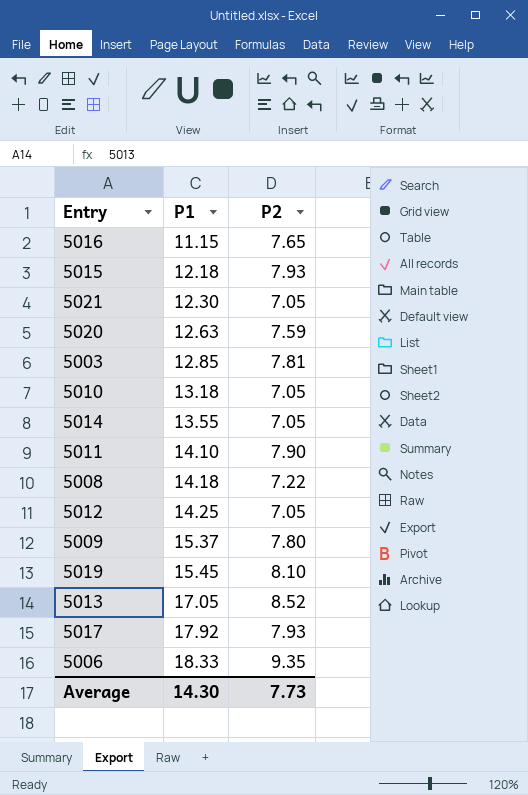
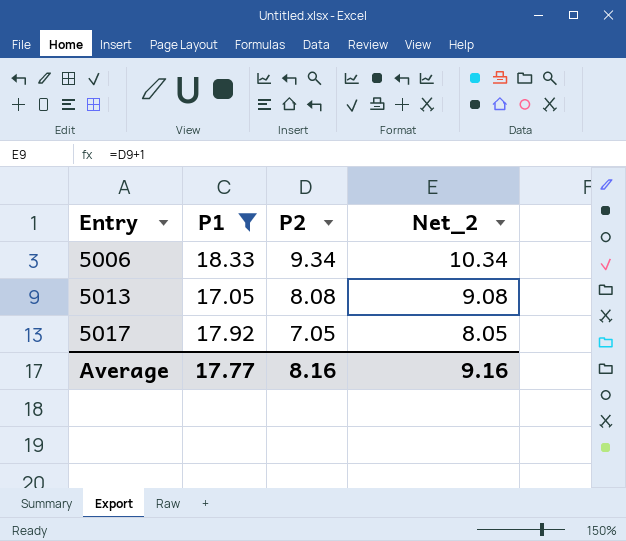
filter: none -> P1 >= 17.05
row order: P1 ascending -> Entry ascending
column Net_2 | formula: none -> [P2] + 1
5006 | P2: 9.35 -> 9.34
5013 | P2: 8.52 -> 8.08
5017 | P2: 7.93 -> 7.05
Average | P1: 14.30 -> 17.77
Average | P2: 7.73 -> 8.16

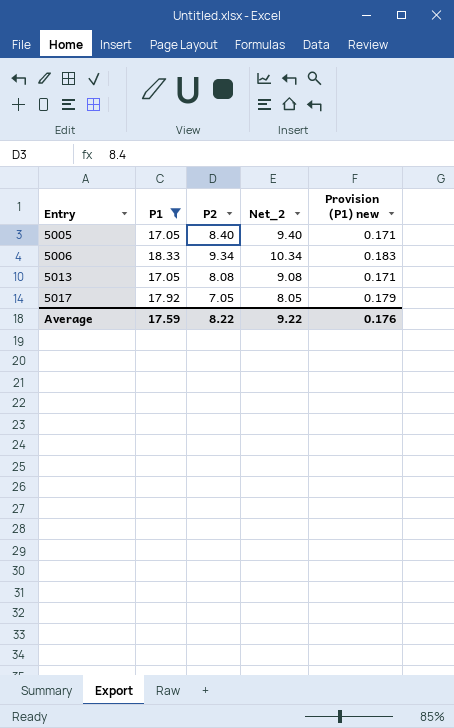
column Provision (P1) new | formula: none -> [P1] * 0.01
row 5005: none -> 17.05 | 8.40 | 9.40 | 0.171
Average | P1: 17.77 -> 17.59
Average | P2: 8.16 -> 8.22
Average | Net_2: 9.16 -> 9.22

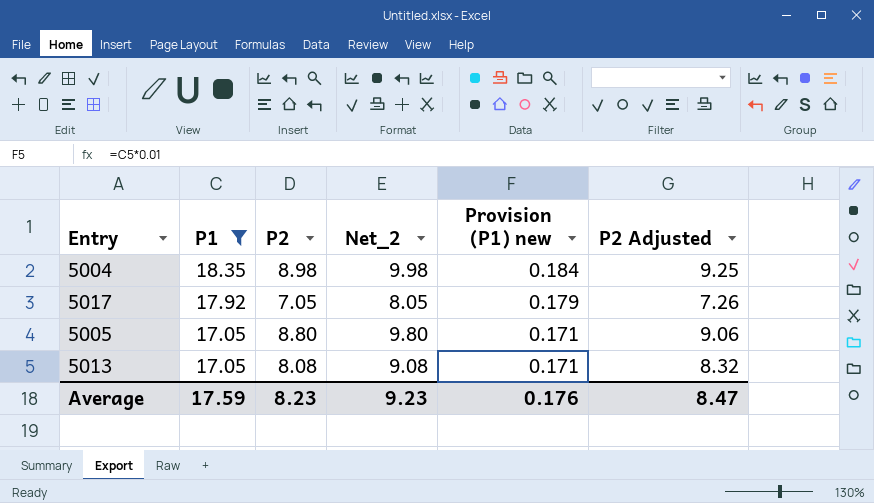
row order: Entry ascending -> P1 descending
column P2 Adjusted | formula: none -> [P2] * 1.03
row 5006: 18.33 | 9.34 | 10.34 | 0.183 -> none
row 5004: none -> 18.35 | 8.98 | 9.98 | 0.184 | 9.25
5005 | P2: 8.40 -> 8.80
5005 | Net_2: 9.40 -> 9.80
Average | P2: 8.22 -> 8.23
Average | Net_2: 9.22 -> 9.23

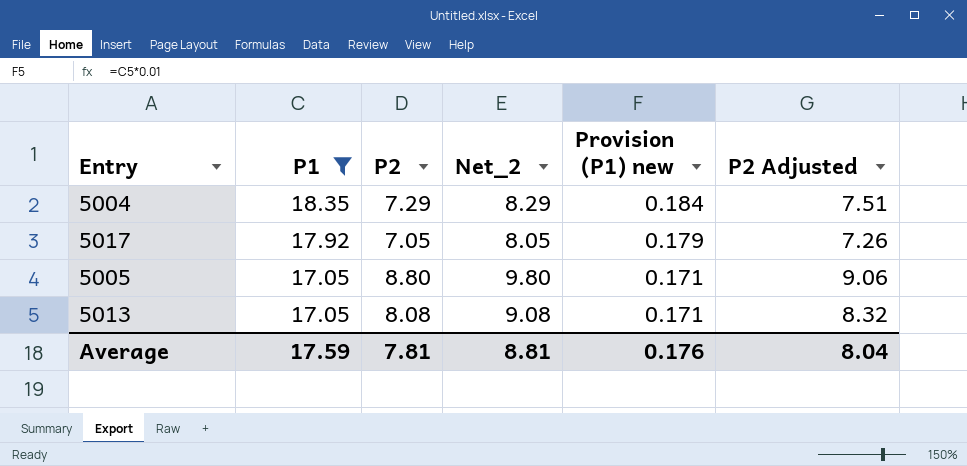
5004 | P2: 8.98 -> 7.29
5004 | Net_2: 9.98 -> 8.29
5004 | P2 Adjusted: 9.25 -> 7.51
Average | P2: 8.23 -> 7.81
Average | Net_2: 9.23 -> 8.81
Average | P2 Adjusted: 8.47 -> 8.04

